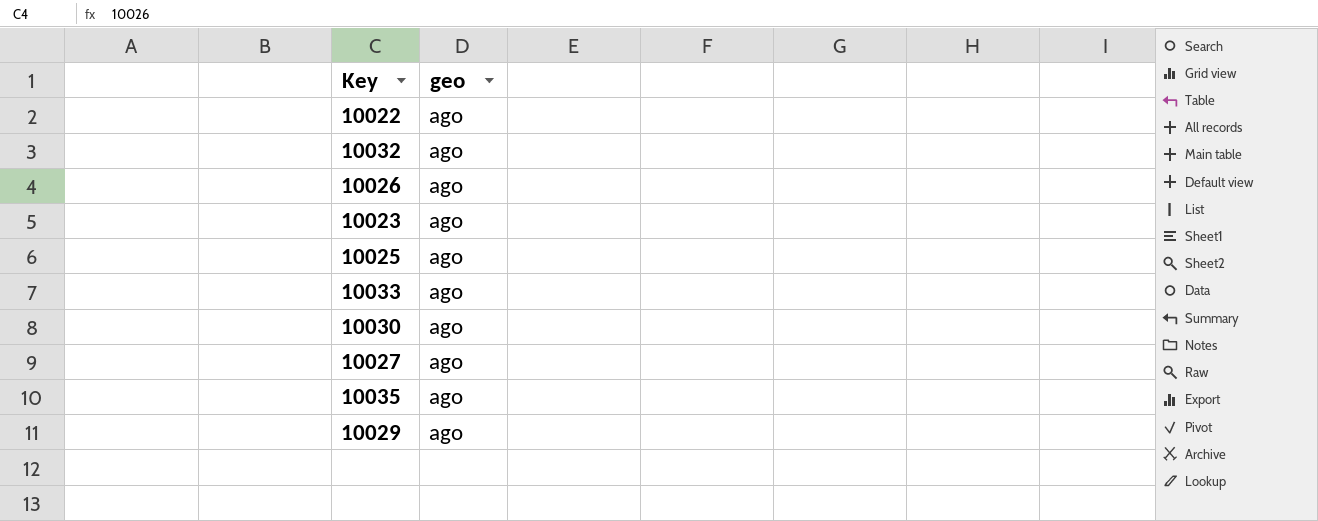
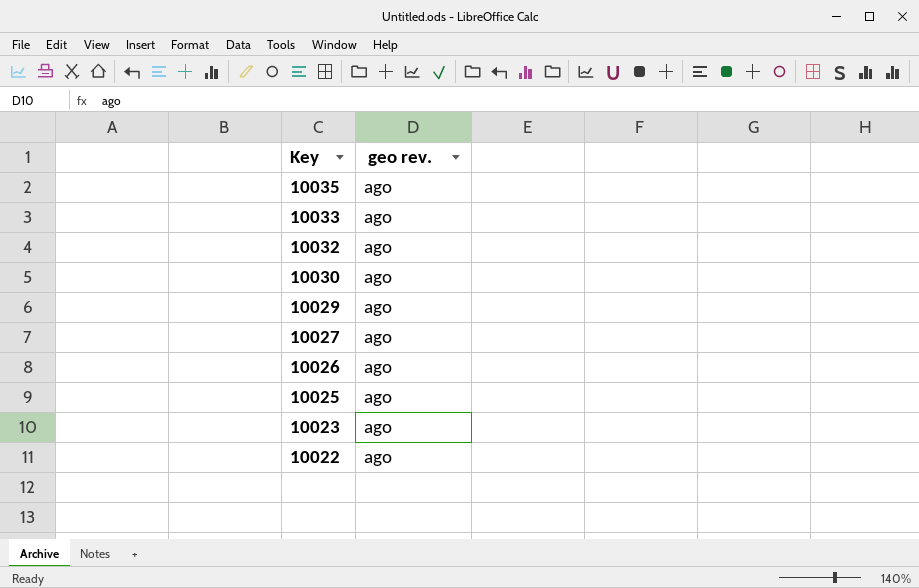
row order: none -> Key descending
column name: geo -> geo rev.

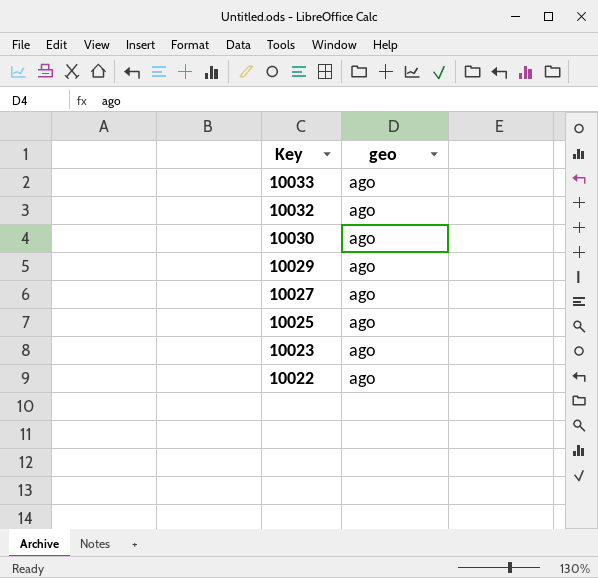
column name: geo rev. -> geo
row 10035: ago -> none
row 10026: ago -> none

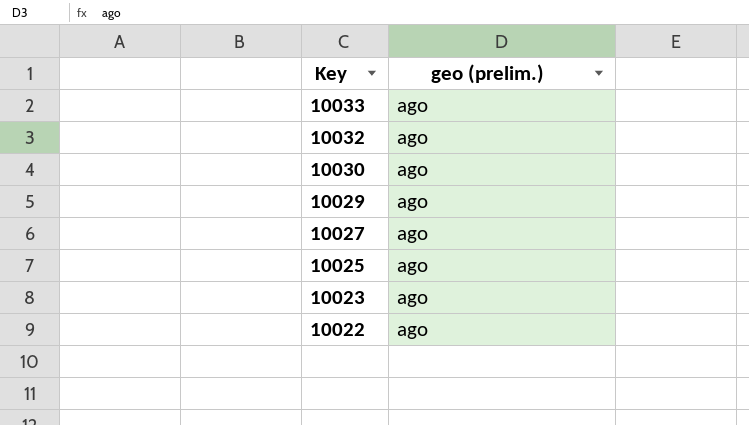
column name: geo -> geo (prelim.)

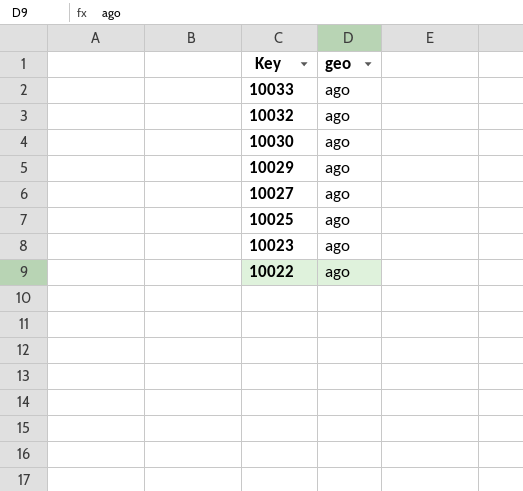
column name: geo (prelim.) -> geo

